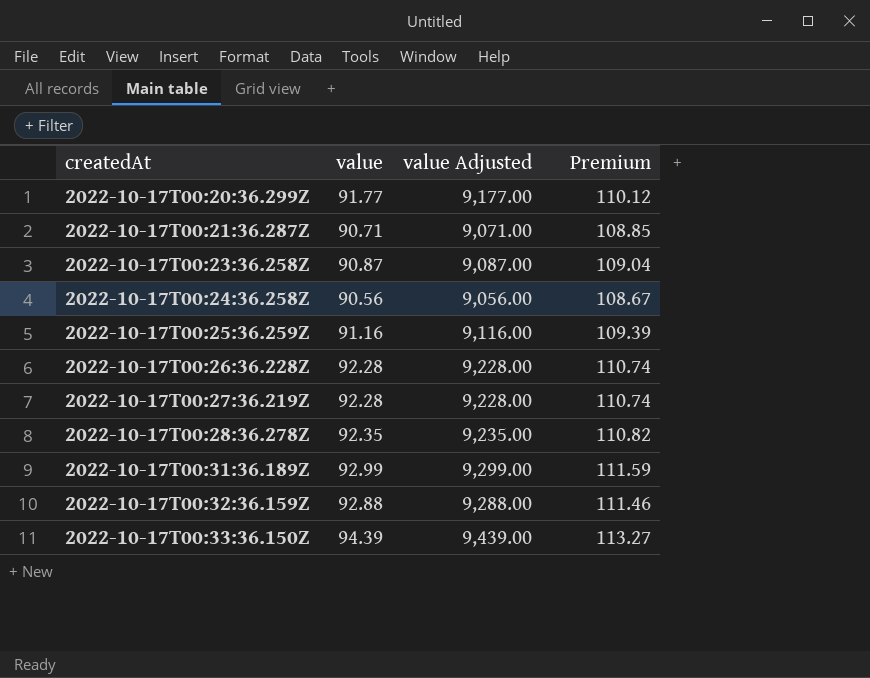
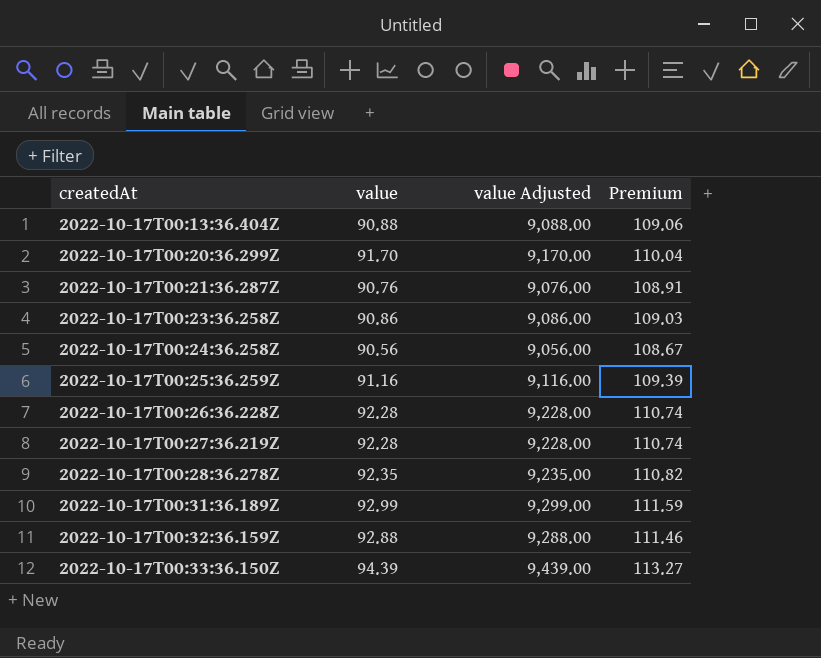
row 2022-10-17T00:13:36.404Z: none -> 90.88 | 9,088.00 | 109.06
2022-10-17T00:20:36.299Z | value: 91.77 -> 91.70
2022-10-17T00:20:36.299Z | value Adjusted: 9,177.00 -> 9,170.00
2022-10-17T00:20:36.299Z | Premium: 110.12 -> 110.04
2022-10-17T00:21:36.287Z | value: 90.71 -> 90.76
2022-10-17T00:21:36.287Z | value Adjusted: 9,071.00 -> 9,076.00
2022-10-17T00:21:36.287Z | Premium: 108.85 -> 108.91
2022-10-17T00:23:36.258Z | value: 90.87 -> 90.86
2022-10-17T00:23:36.258Z | value Adjusted: 9,087.00 -> 9,086.00
2022-10-17T00:23:36.258Z | Premium: 109.04 -> 109.03

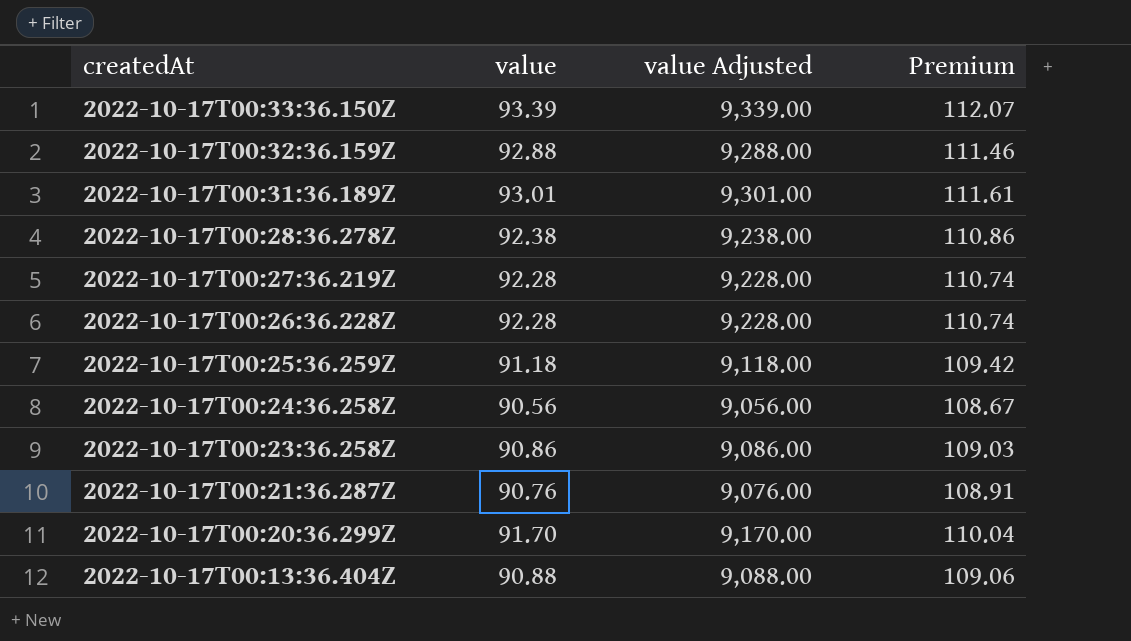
row order: createdAt ascending -> createdAt descending
2022-10-17T00:33:36.150Z | value: 94.39 -> 93.39
2022-10-17T00:33:36.150Z | value Adjusted: 9,439.00 -> 9,339.00
2022-10-17T00:33:36.150Z | Premium: 113.27 -> 112.07
2022-10-17T00:31:36.189Z | value: 92.99 -> 93.01
2022-10-17T00:31:36.189Z | value Adjusted: 9,299.00 -> 9,301.00
2022-10-17T00:31:36.189Z | Premium: 111.59 -> 111.61
2022-10-17T00:28:36.278Z | value: 92.35 -> 92.38
2022-10-17T00:28:36.278Z | value Adjusted: 9,235.00 -> 9,238.00
2022-10-17T00:28:36.278Z | Premium: 110.82 -> 110.86
2022-10-17T00:25:36.259Z | value: 91.16 -> 91.18
2022-10-17T00:25:36.259Z | value Adjusted: 9,116.00 -> 9,118.00
2022-10-17T00:25:36.259Z | Premium: 109.39 -> 109.42

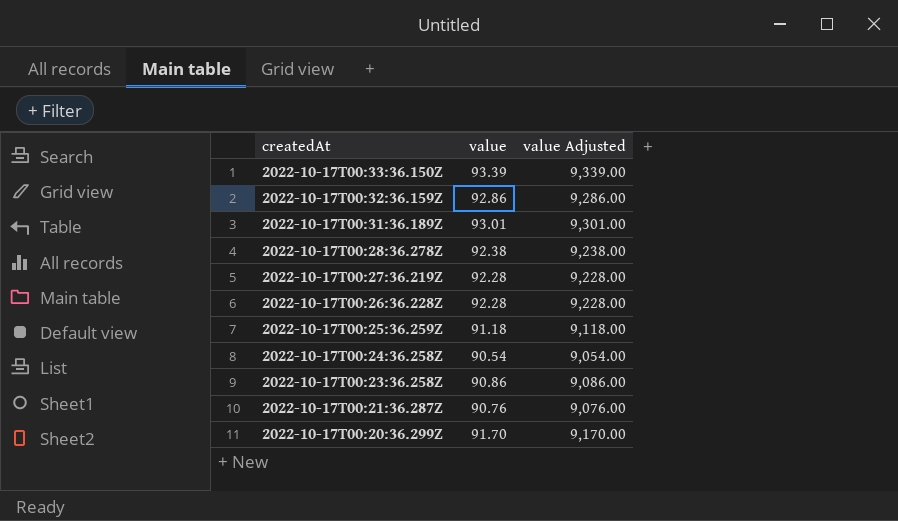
column Premium | formula: [value] * 1.2 -> none
row 2022-10-17T00:13:36.404Z: 90.88 | 9,088.00 | 109.06 -> none
2022-10-17T00:32:36.159Z | value: 92.88 -> 92.86
2022-10-17T00:32:36.159Z | value Adjusted: 9,288.00 -> 9,286.00
2022-10-17T00:24:36.258Z | value: 90.56 -> 90.54
2022-10-17T00:24:36.258Z | value Adjusted: 9,056.00 -> 9,054.00

